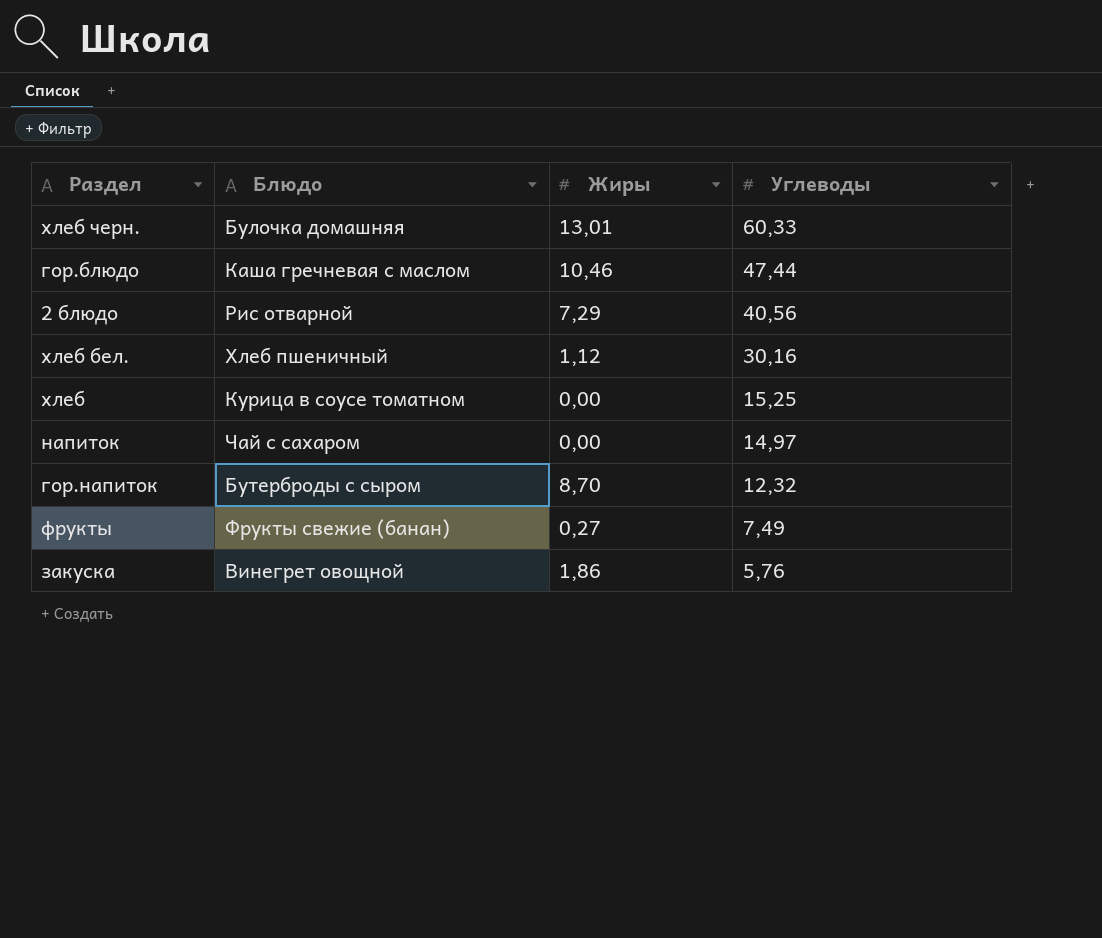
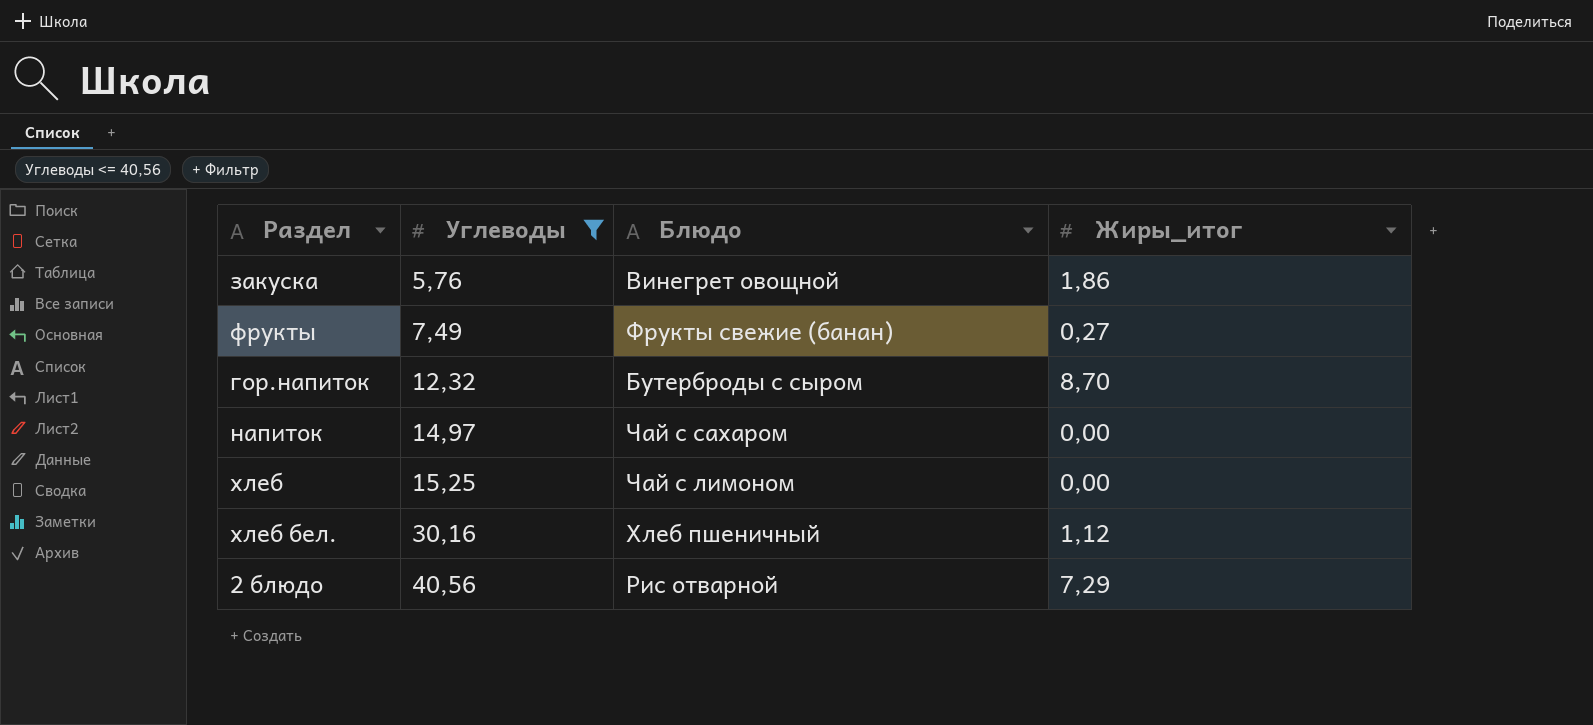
filter: none -> Углеводы <= 40,56
row order: Углеводы descending -> Углеводы ascending
column Углеводы | position: 4 -> 2
column name: Жиры -> Жиры_итог
хлеб | Блюдо: Курица в соусе томатном -> Чай с лимоном

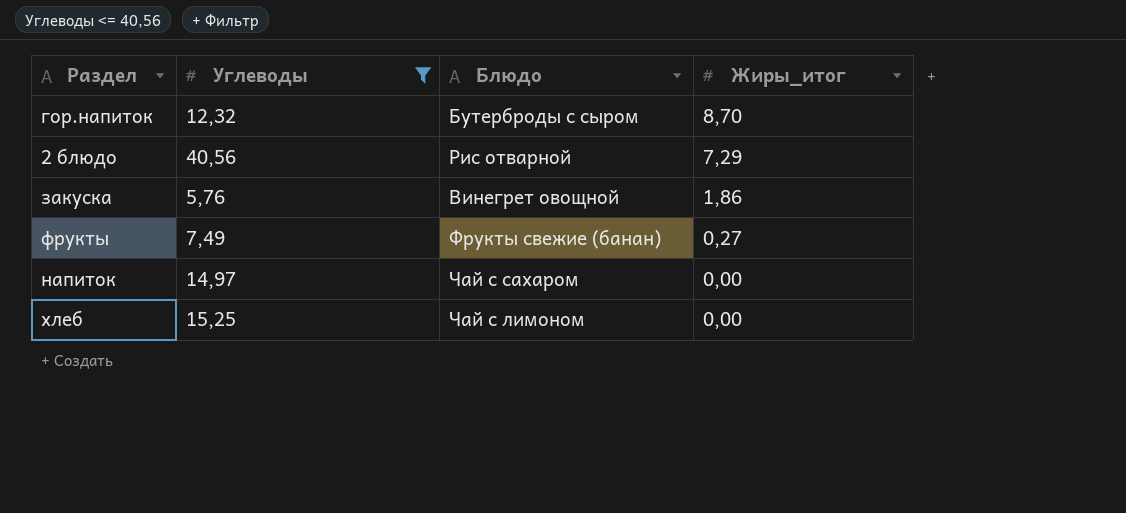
row order: Углеводы ascending -> Жиры_итог descending
row хлеб бел.: 30,16 | Хлеб пшеничный | 1,12 -> none

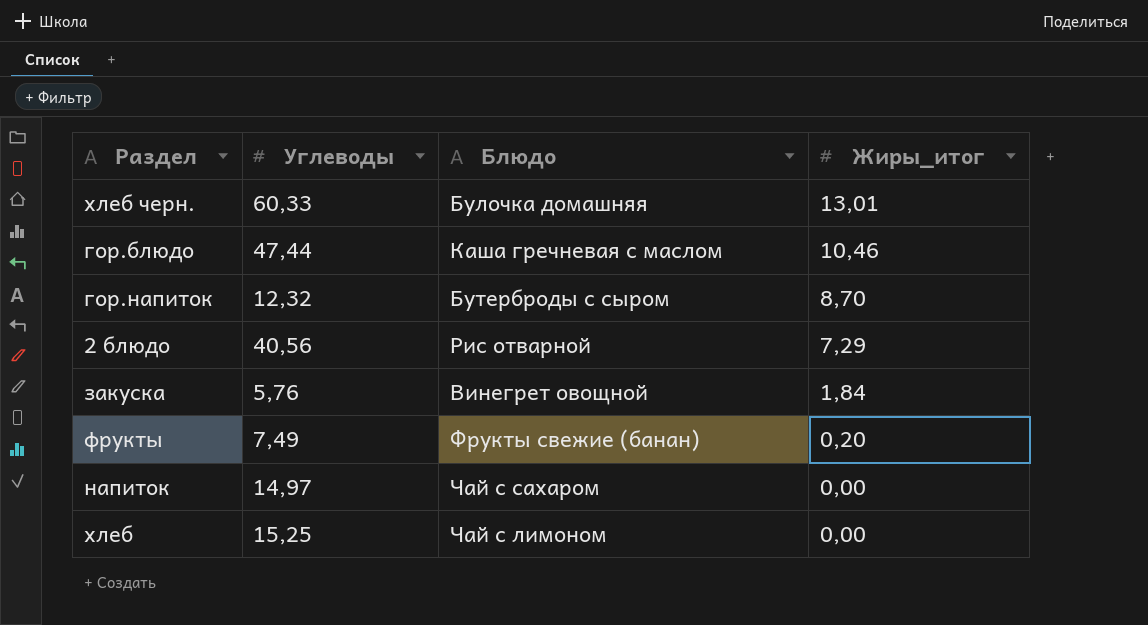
filter: Углеводы <= 40,56 -> none
закуска | Жиры_итог: 1,86 -> 1,84
фрукты | Жиры_итог: 0,27 -> 0,20

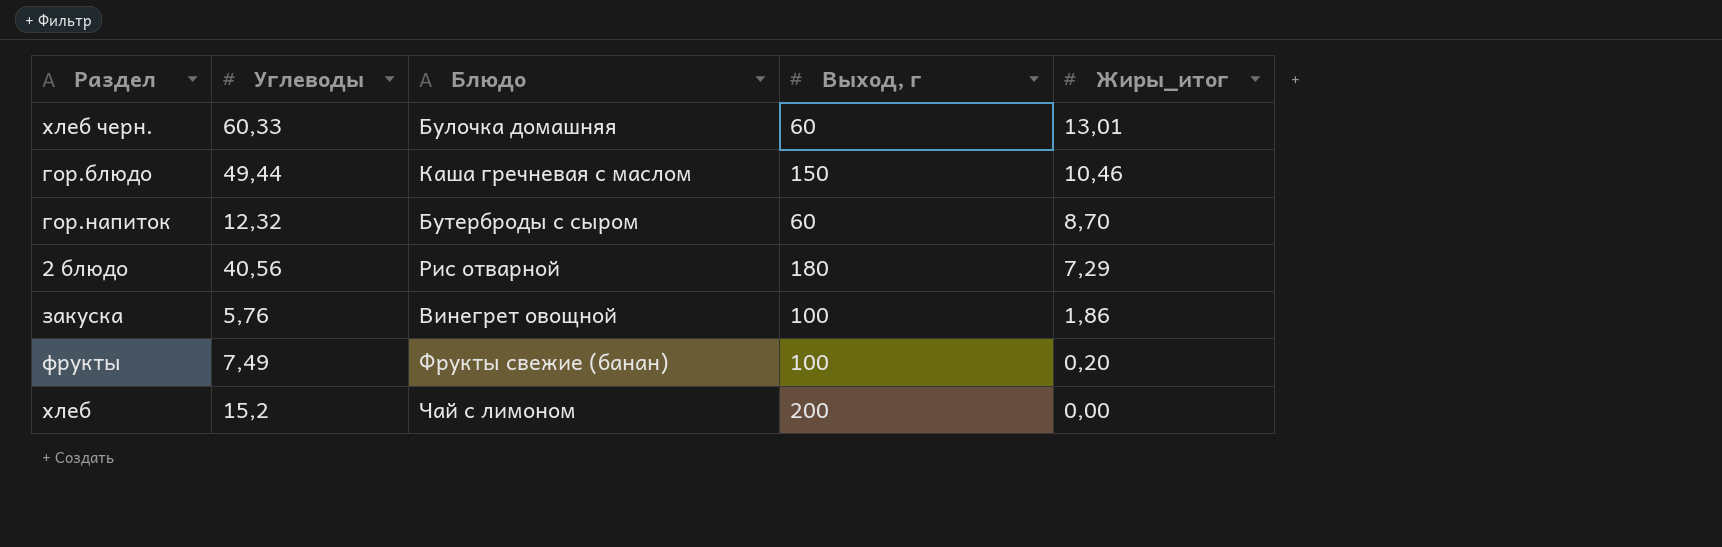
column Выход, г | position: none -> 4
row напиток: 14,97 | Чай с сахаром | 0,00 -> none
гор.блюдо | Углеводы: 47,44 -> 49,44
закуска | Жиры_итог: 1,84 -> 1,86
хлеб | Углеводы: 15,25 -> 15,2

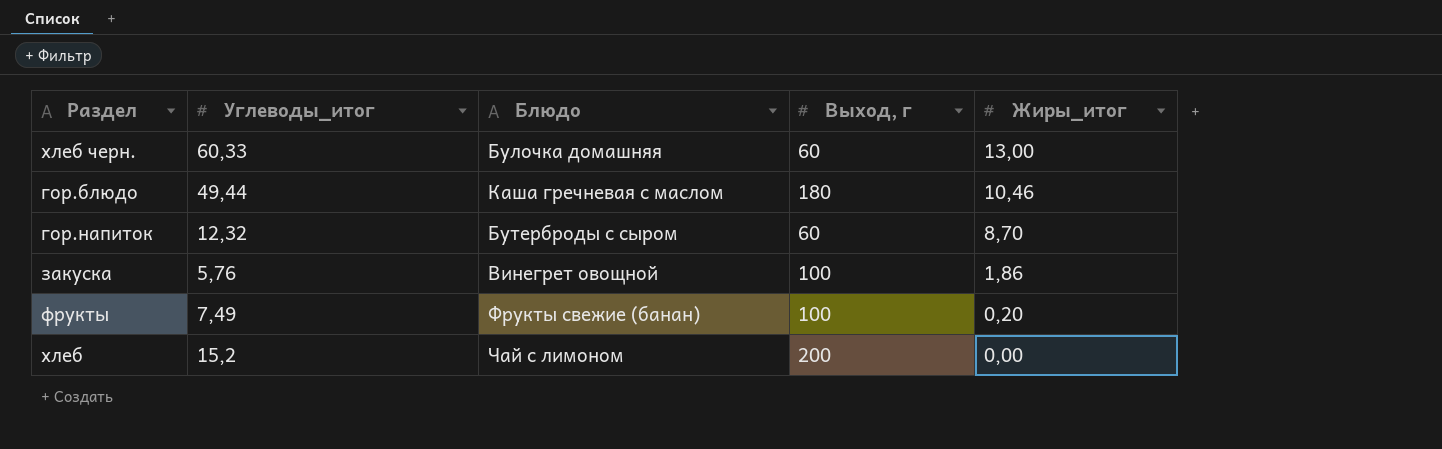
column name: Углеводы -> Углеводы_итог
row 2 блюдо: 40,56 | Рис отварной | 180 | 7,29 -> none
хлеб черн. | Жиры_итог: 13,01 -> 13,00
гор.блюдо | Выход, г: 150 -> 180

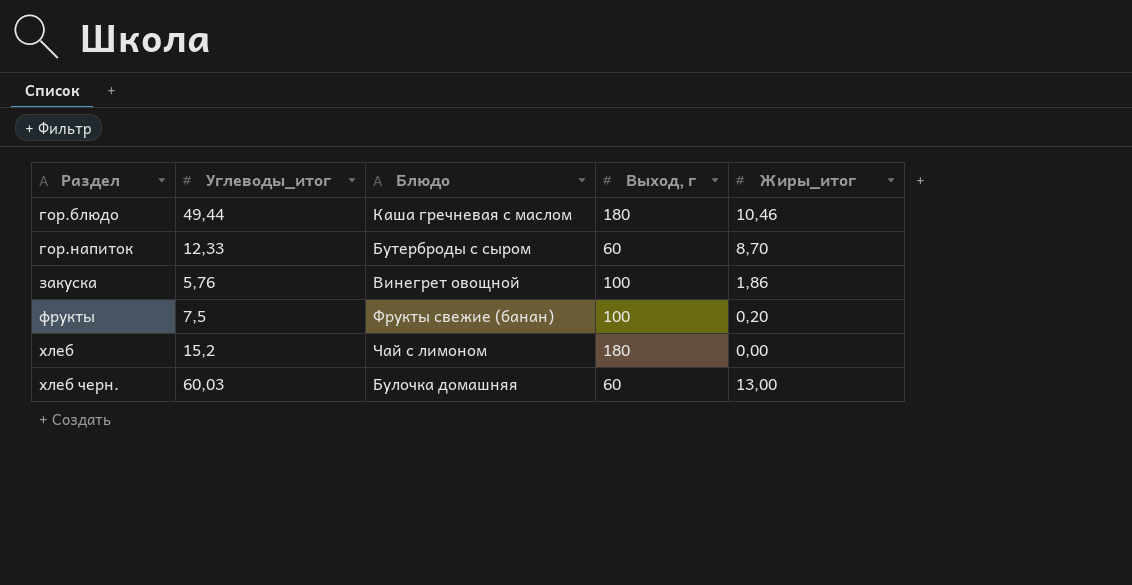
row order: Жиры_итог descending -> Раздел ascending
гор.напиток | Углеводы_итог: 12,32 -> 12,33
фрукты | Углеводы_итог: 7,49 -> 7,5
хлеб | Выход, г: 200 -> 180
хлеб черн. | Углеводы_итог: 60,33 -> 60,03

